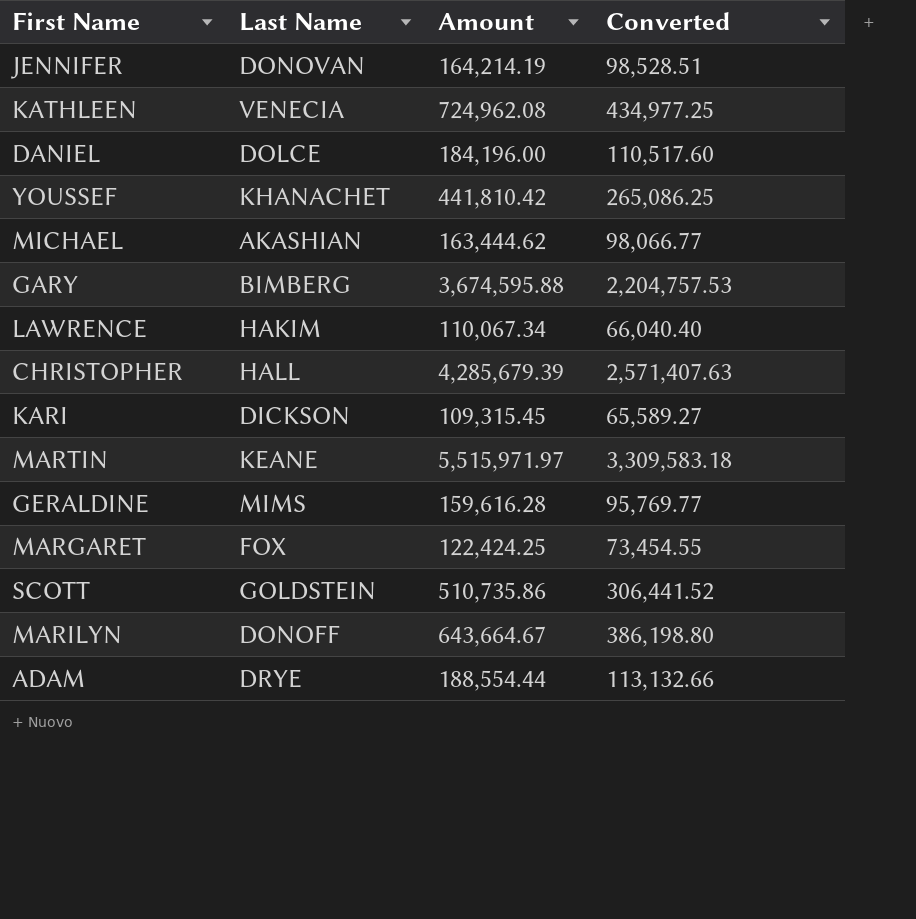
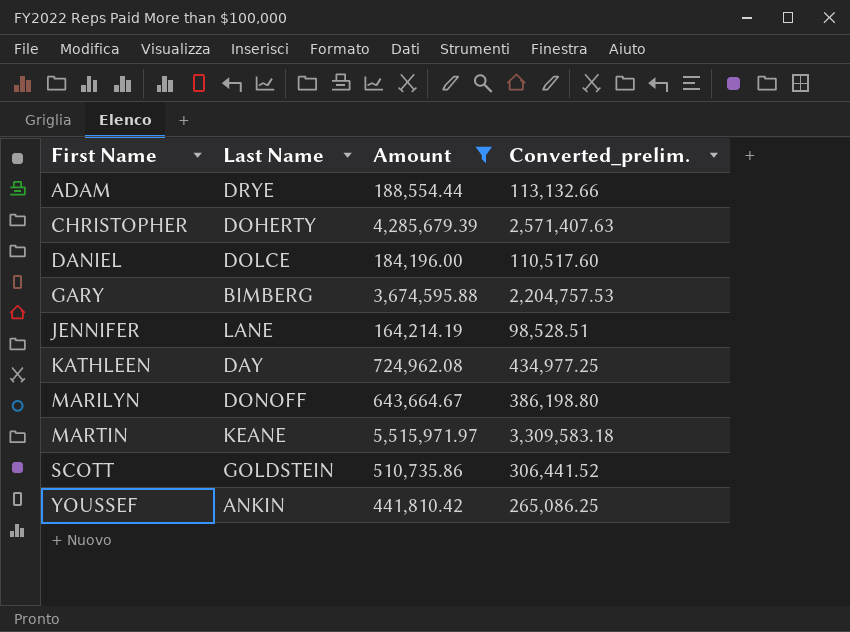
filter: none -> Amount >= 164,214.19
row order: none -> First Name ascending
column name: Converted -> Converted_prelim.
CHRISTOPHER | Last Name: HALL -> DOHERTY
JENNIFER | Last Name: DONOVAN -> LANE
KATHLEEN | Last Name: VENECIA -> DAY
YOUSSEF | Last Name: KHANACHET -> ANKIN

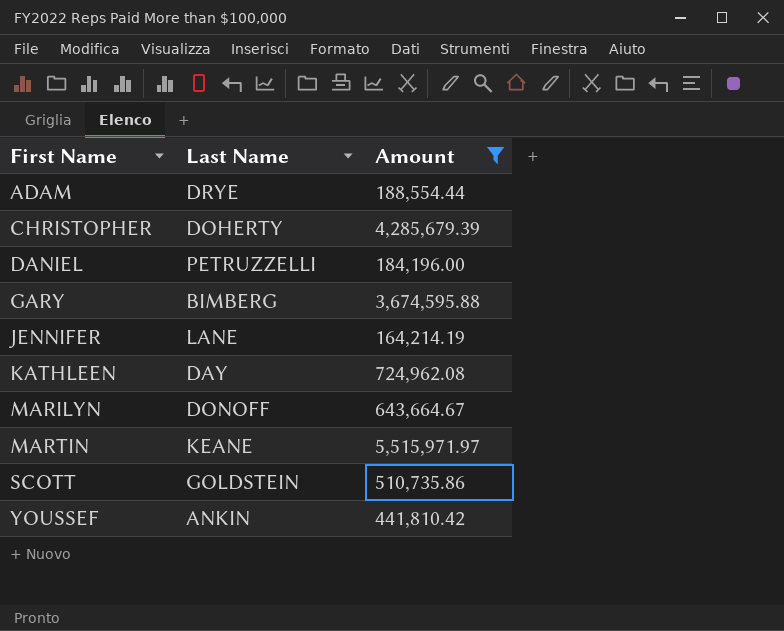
column Converted_prelim. | formula: [Amount] * 0.6 -> none
DANIEL | Last Name: DOLCE -> PETRUZZELLI

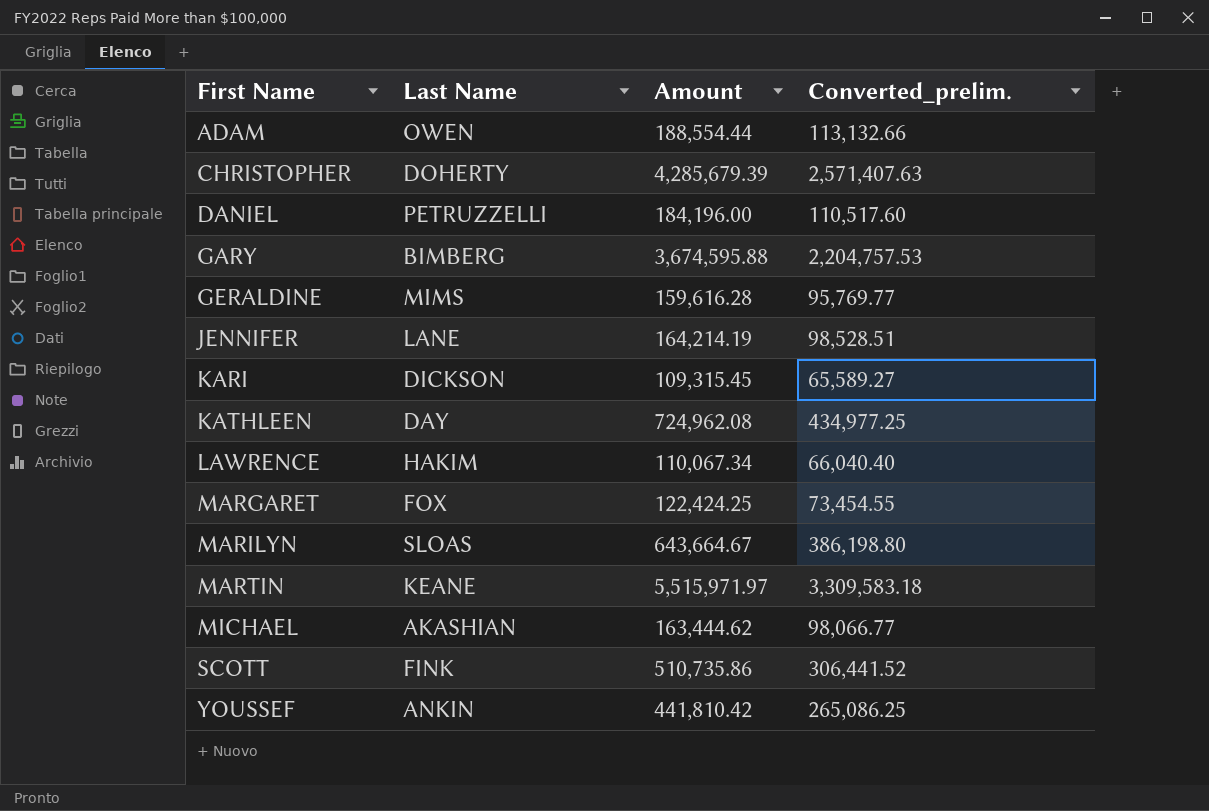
filter: Amount >= 164,214.19 -> none
column Converted_prelim. | formula: none -> [Amount] * 0.6
ADAM | Last Name: DRYE -> OWEN
MARILYN | Last Name: DONOFF -> SLOAS
SCOTT | Last Name: GOLDSTEIN -> FINK

